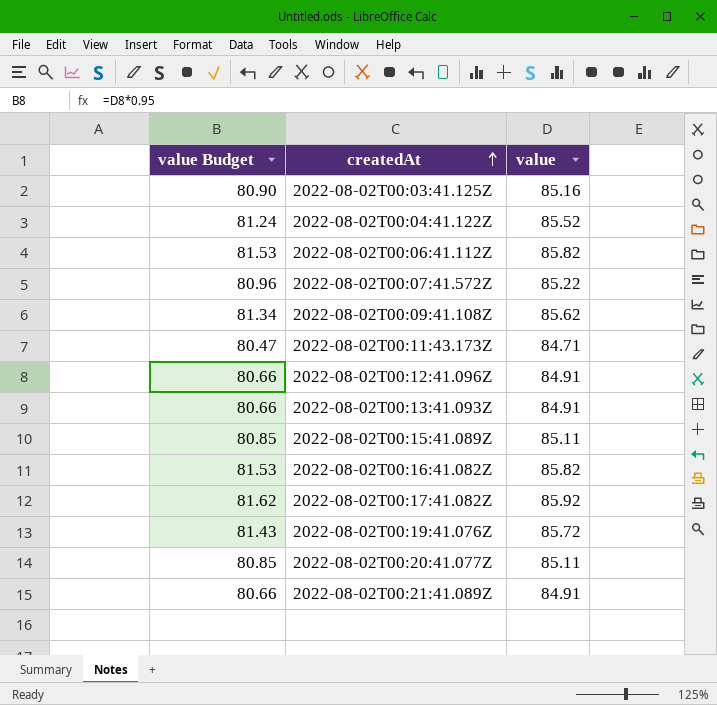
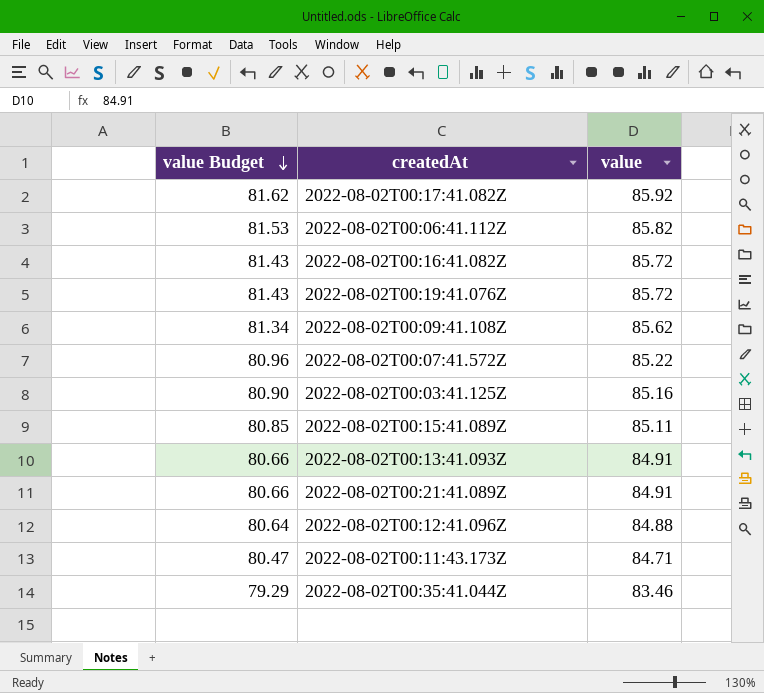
row order: createdAt ascending -> value Budget descending
row 2022-08-02T00:04:41.122Z: 81.24 | 85.52 -> none
row 2022-08-02T00:20:41.077Z: 80.85 | 85.11 -> none
2022-08-02T00:16:41.082Z | value Budget: 81.53 -> 81.43
2022-08-02T00:16:41.082Z | value: 85.82 -> 85.72
2022-08-02T00:12:41.096Z | value Budget: 80.66 -> 80.64
2022-08-02T00:12:41.096Z | value: 84.91 -> 84.88
row 2022-08-02T00:35:41.044Z: none -> 79.29 | 83.46

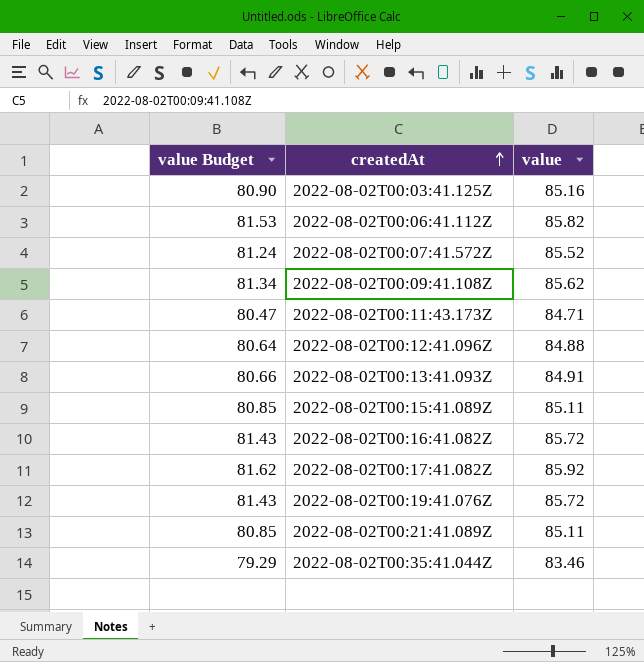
row order: value Budget descending -> createdAt ascending
2022-08-02T00:07:41.572Z | value Budget: 80.96 -> 81.24
2022-08-02T00:07:41.572Z | value: 85.22 -> 85.52
2022-08-02T00:21:41.089Z | value Budget: 80.66 -> 80.85
2022-08-02T00:21:41.089Z | value: 84.91 -> 85.11

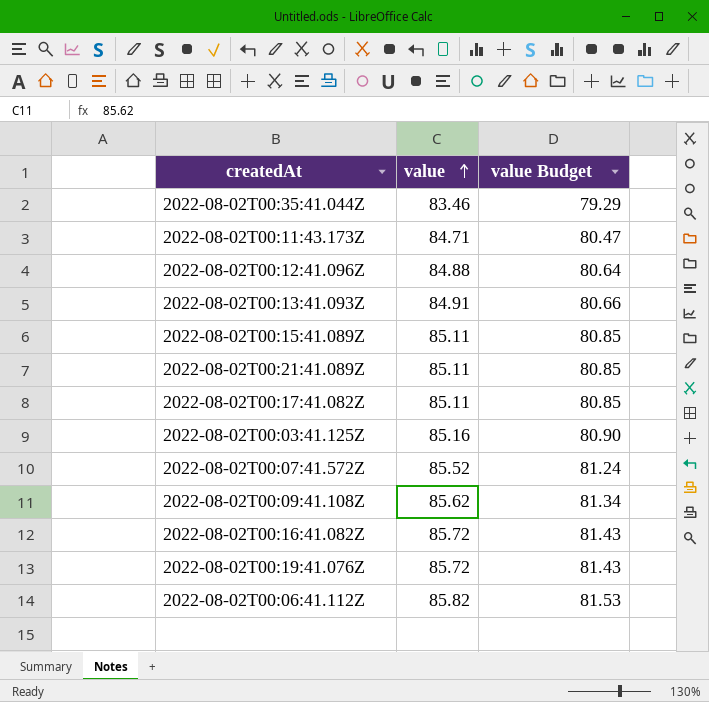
row order: createdAt ascending -> value ascending
column value Budget | position: 1 -> 3
2022-08-02T00:17:41.082Z | value: 85.92 -> 85.11
2022-08-02T00:17:41.082Z | value Budget: 81.62 -> 80.85

